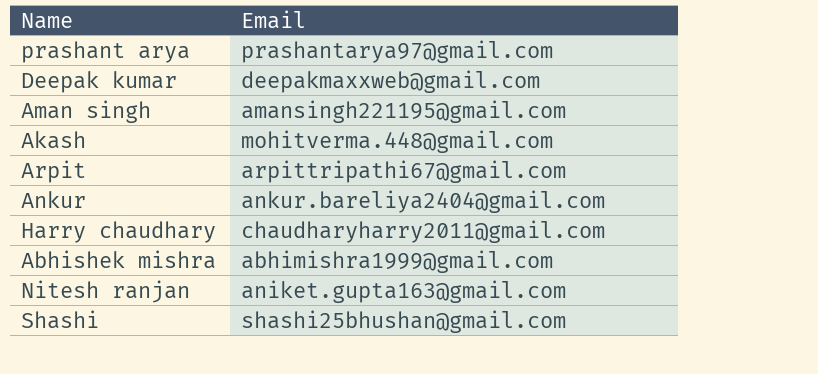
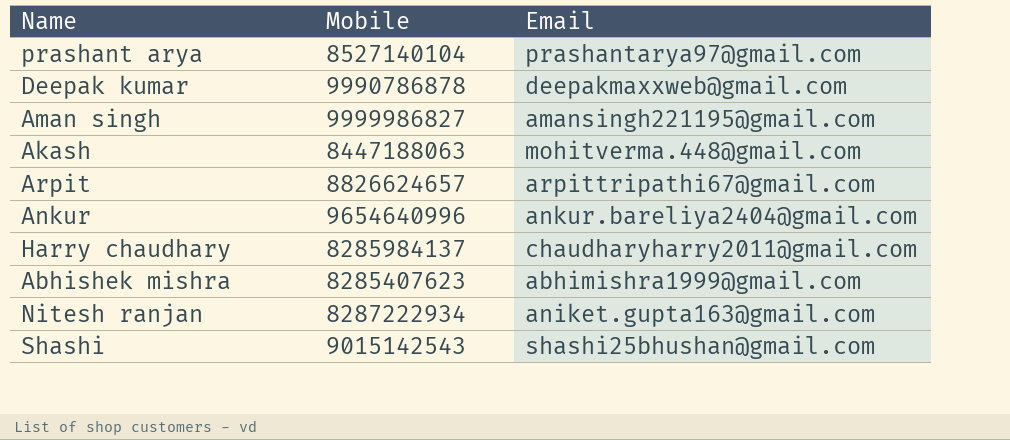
column Mobile | position: none -> 2

